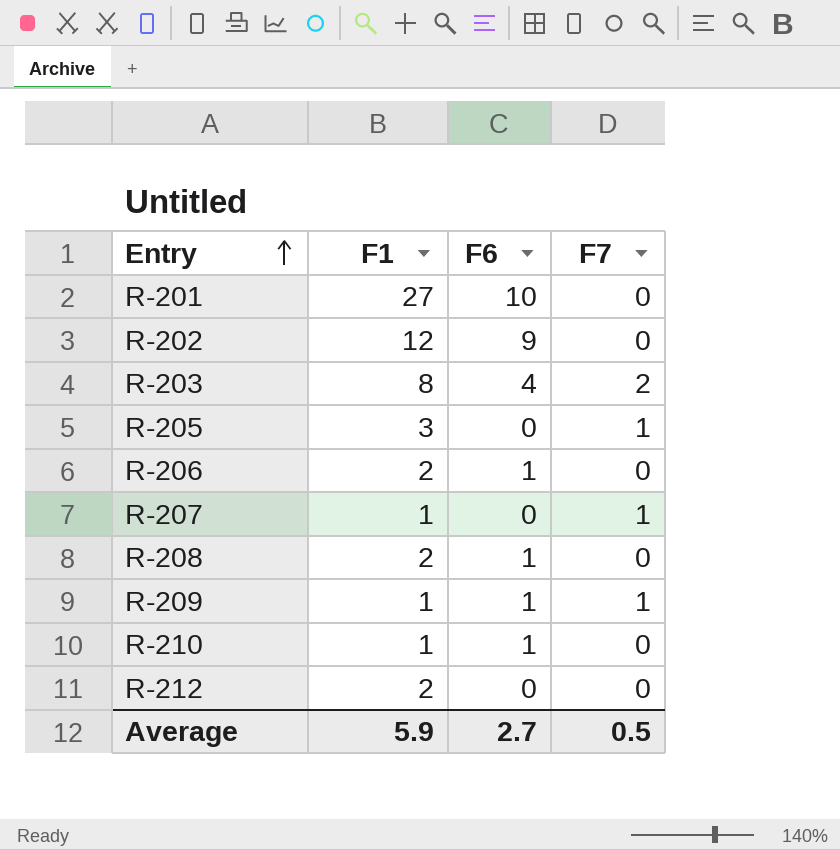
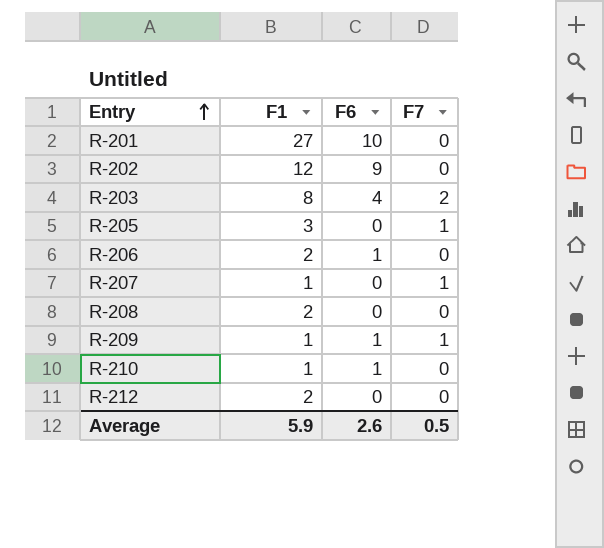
R-208 | F6: 1 -> 0
Average | F6: 2.7 -> 2.6

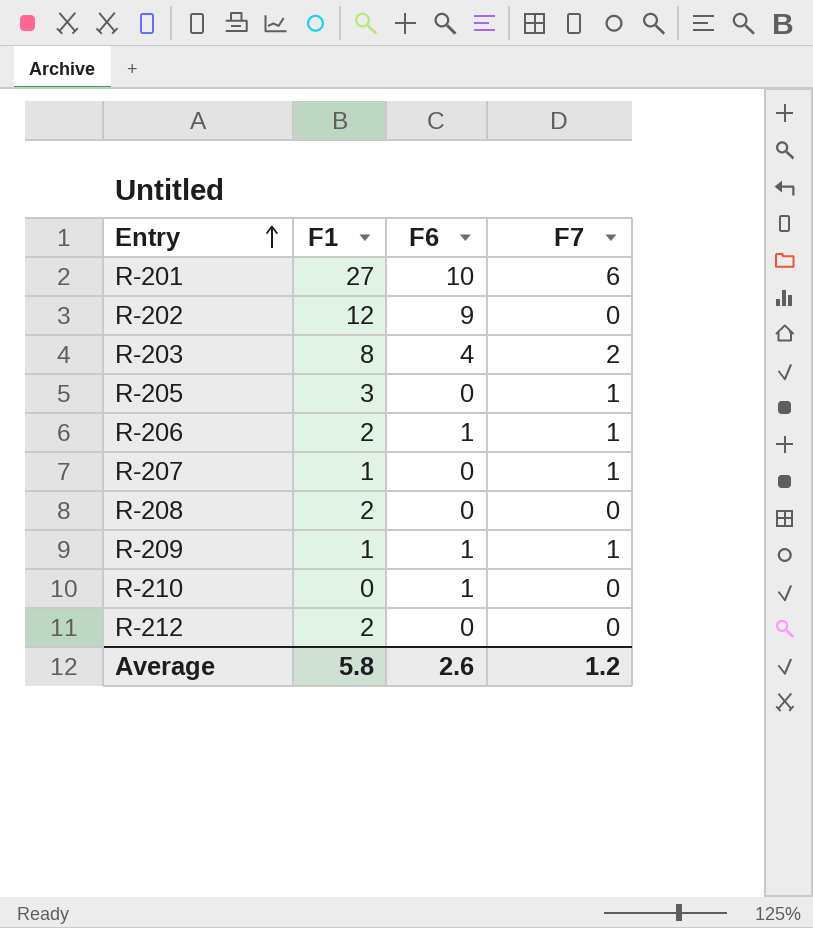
R-201 | F7: 0 -> 6
R-206 | F7: 0 -> 1
R-210 | F1: 1 -> 0
Average | F1: 5.9 -> 5.8
Average | F7: 0.5 -> 1.2

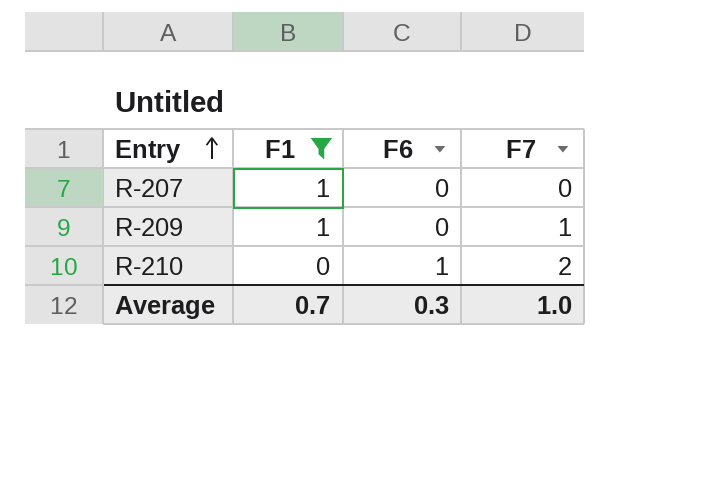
filter: none -> F1 <= 1
R-207 | F7: 1 -> 0
R-209 | F6: 1 -> 0
R-210 | F7: 0 -> 2
Average | F1: 5.8 -> 0.7
Average | F6: 2.6 -> 0.3
Average | F7: 1.2 -> 1.0

